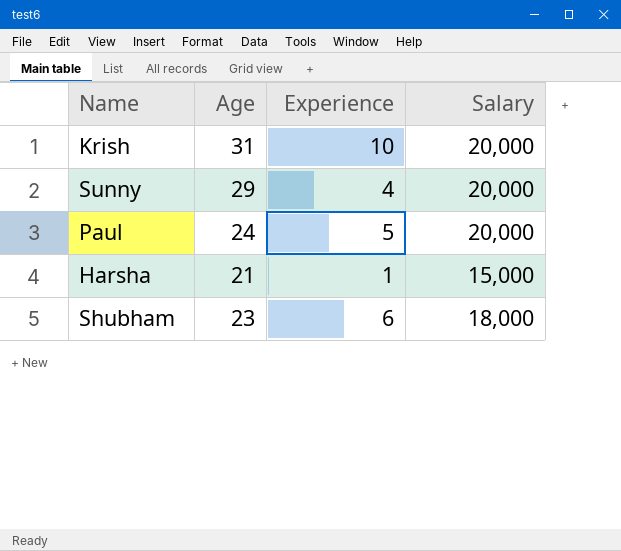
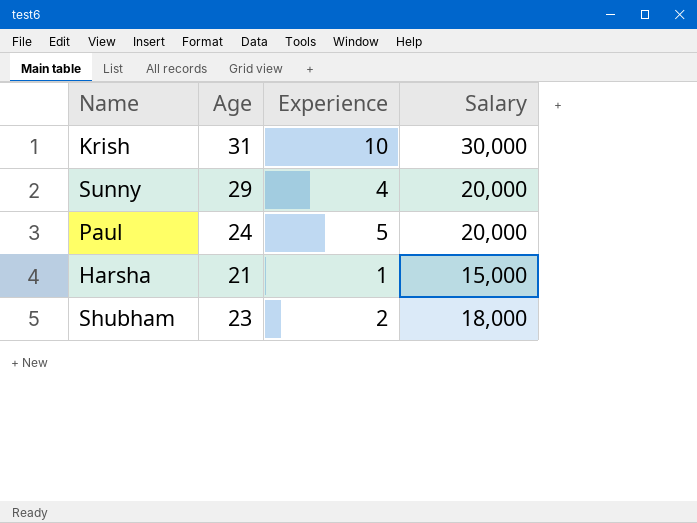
Krish | Salary: 20,000 -> 30,000
Shubham | Experience: 6 -> 2

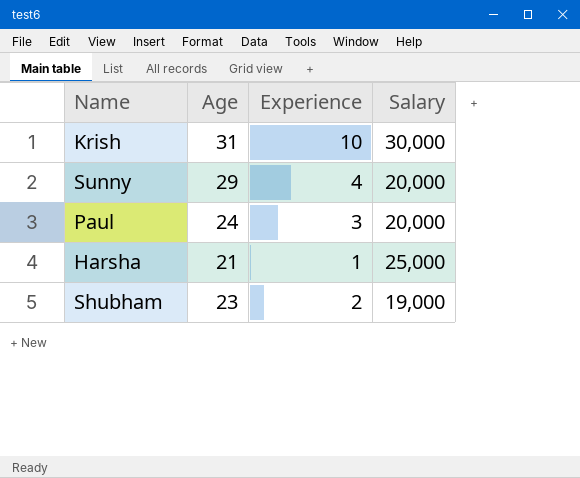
Paul | Experience: 5 -> 3
Harsha | Salary: 15,000 -> 25,000
Shubham | Salary: 18,000 -> 19,000

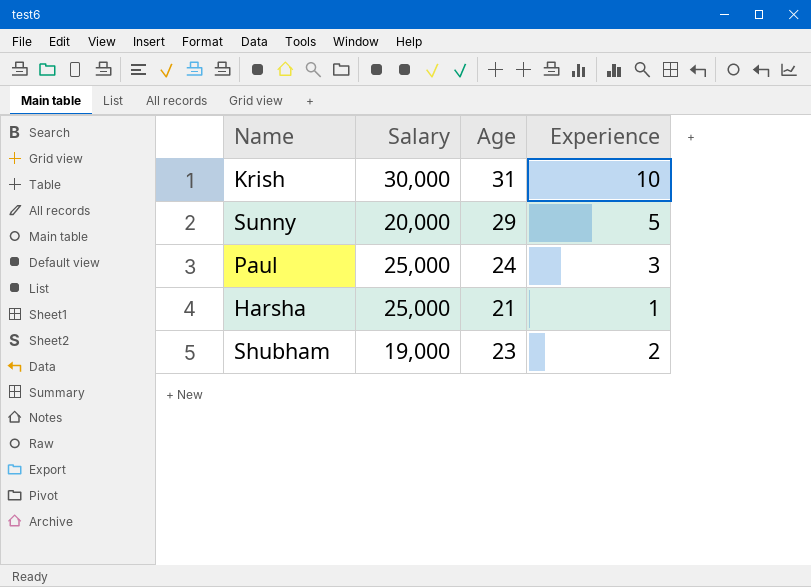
column Salary | position: 4 -> 2
Sunny | Experience: 4 -> 5
Paul | Salary: 20,000 -> 25,000

